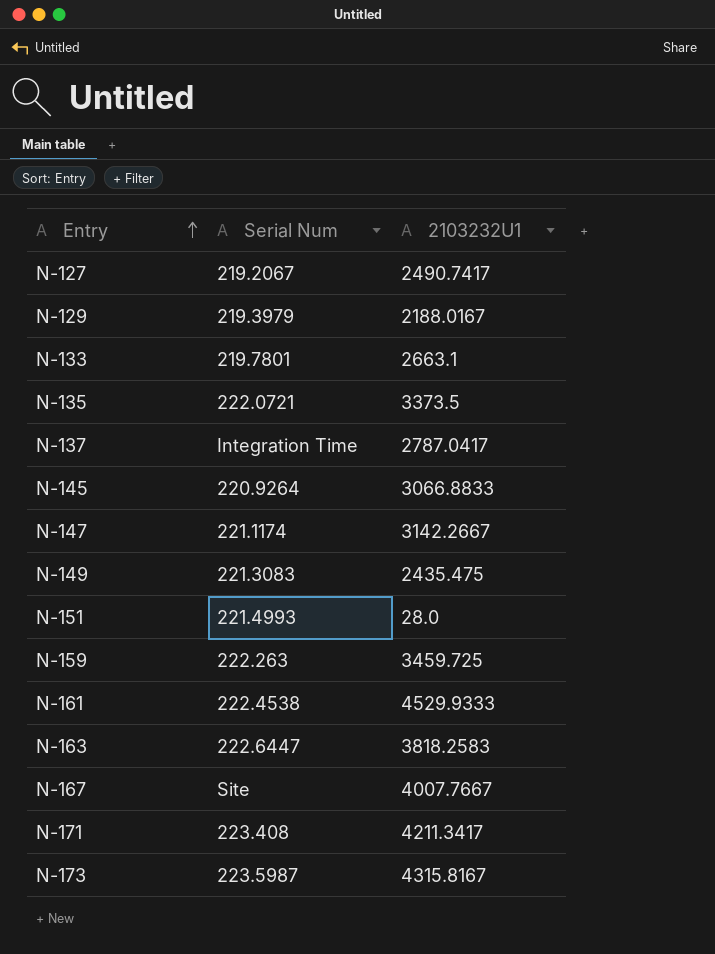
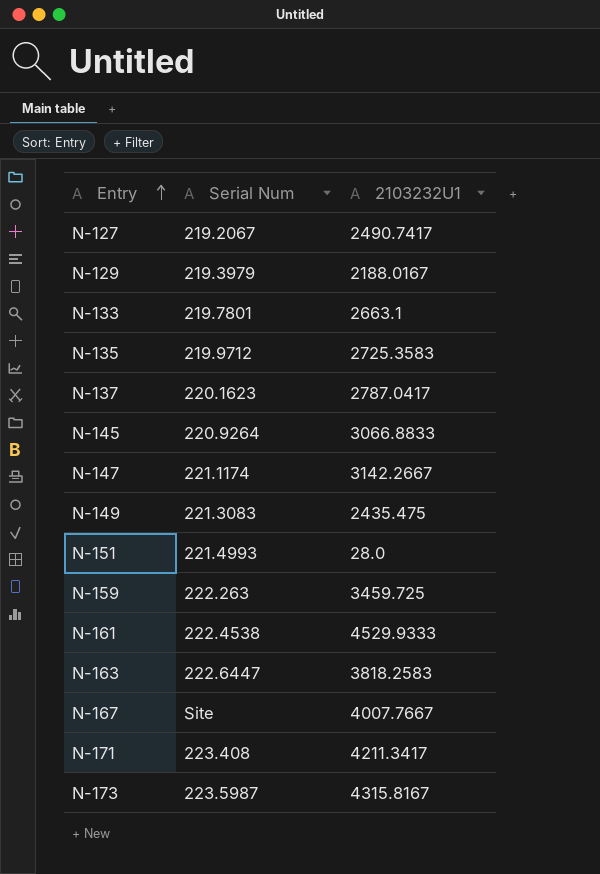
N-135 | Serial Num: 222.0721 -> 219.9712
N-135 | 2103232U1: 3373.5 -> 2725.3583
N-137 | Serial Num: Integration Time -> 220.1623

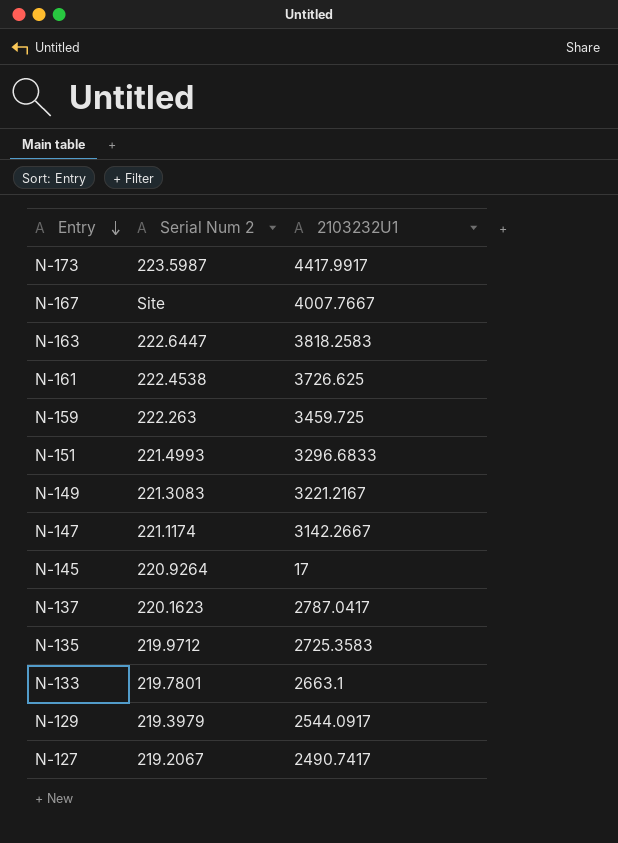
row order: Entry ascending -> Entry descending
column name: Serial Num -> Serial Num 2
row N-171: 223.408 | 4211.3417 -> none
N-173 | 2103232U1: 4315.8167 -> 4417.9917
N-161 | 2103232U1: 4529.9333 -> 3726.625
N-151 | 2103232U1: 28.0 -> 3296.6833
N-149 | 2103232U1: 2435.475 -> 3221.2167
N-145 | 2103232U1: 3066.8833 -> 17
N-129 | 2103232U1: 2188.0167 -> 2544.0917

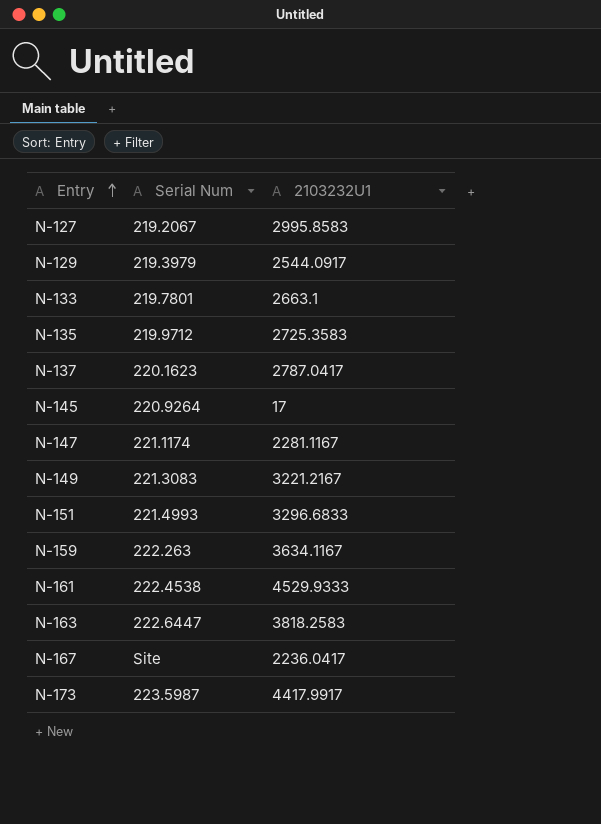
row order: Entry descending -> Entry ascending
column name: Serial Num 2 -> Serial Num
N-127 | 2103232U1: 2490.7417 -> 2995.8583
N-147 | 2103232U1: 3142.2667 -> 2281.1167
N-159 | 2103232U1: 3459.725 -> 3634.1167
N-161 | 2103232U1: 3726.625 -> 4529.9333
N-167 | 2103232U1: 4007.7667 -> 2236.0417

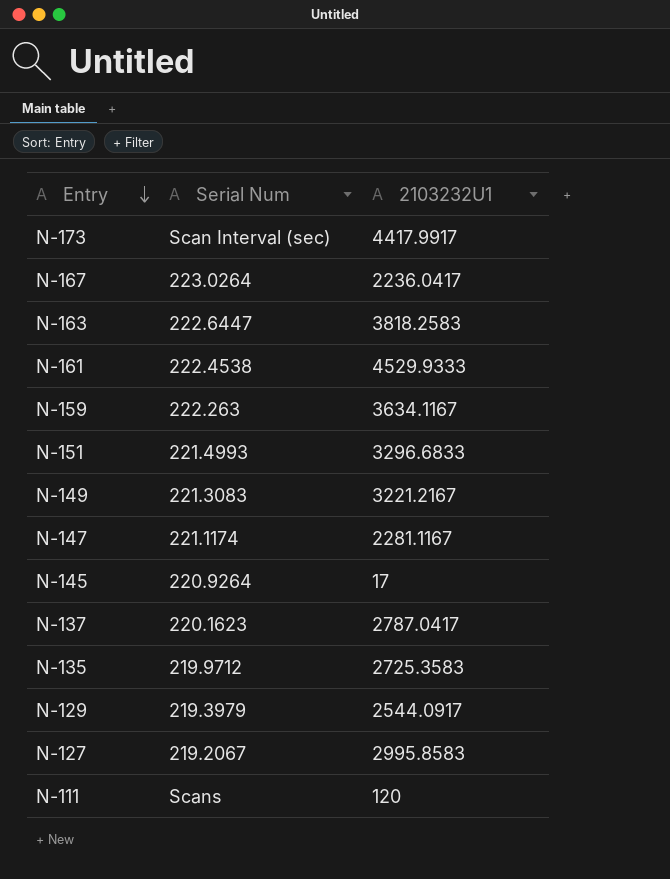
row order: Entry ascending -> Entry descending
row N-133: 219.7801 | 2663.1 -> none
N-173 | Serial Num: 223.5987 -> Scan Interval (sec)
N-167 | Serial Num: Site -> 223.0264
row N-111: none -> Scans | 120

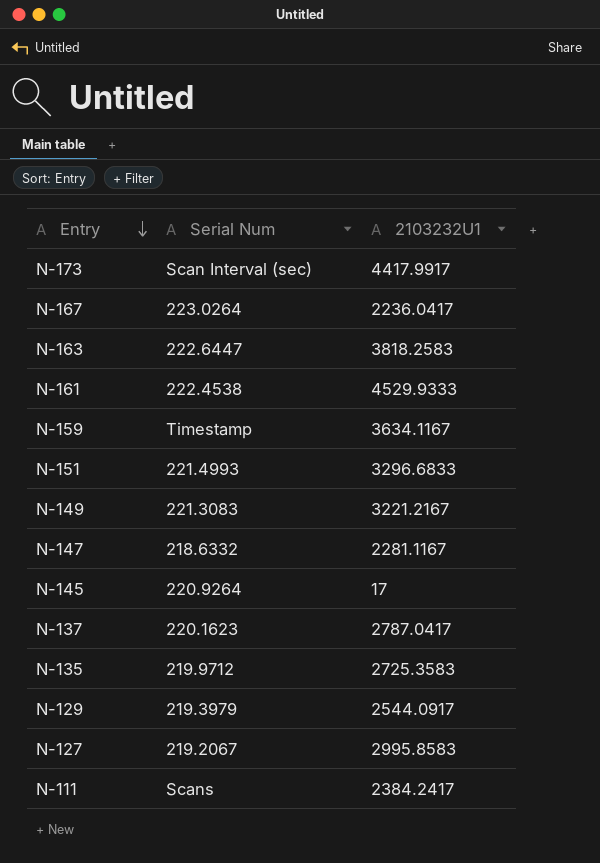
N-159 | Serial Num: 222.263 -> Timestamp
N-147 | Serial Num: 221.1174 -> 218.6332
N-111 | 2103232U1: 120 -> 2384.2417

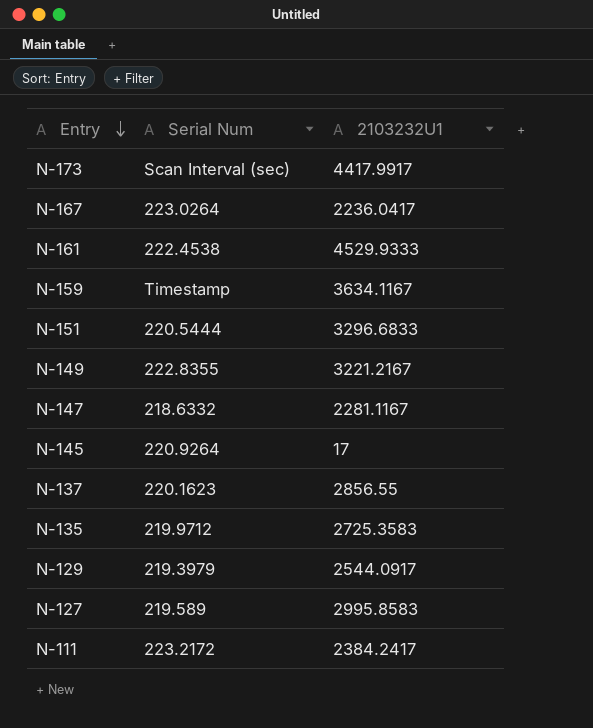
row N-163: 222.6447 | 3818.2583 -> none
N-151 | Serial Num: 221.4993 -> 220.5444
N-149 | Serial Num: 221.3083 -> 222.8355
N-137 | 2103232U1: 2787.0417 -> 2856.55
N-127 | Serial Num: 219.2067 -> 219.589
N-111 | Serial Num: Scans -> 223.2172

